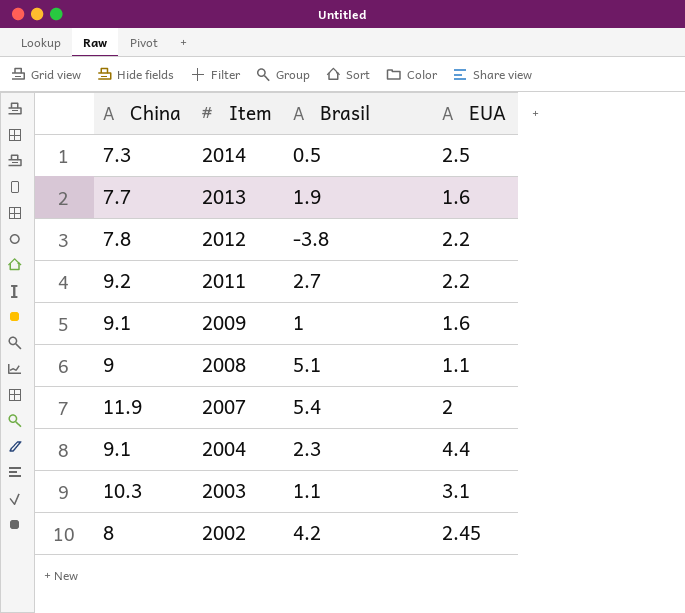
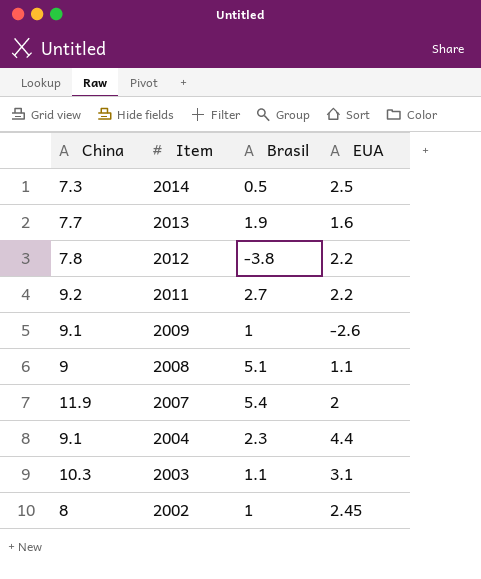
2009 | EUA: 1.6 -> -2.6
2002 | Brasil: 4.2 -> 1

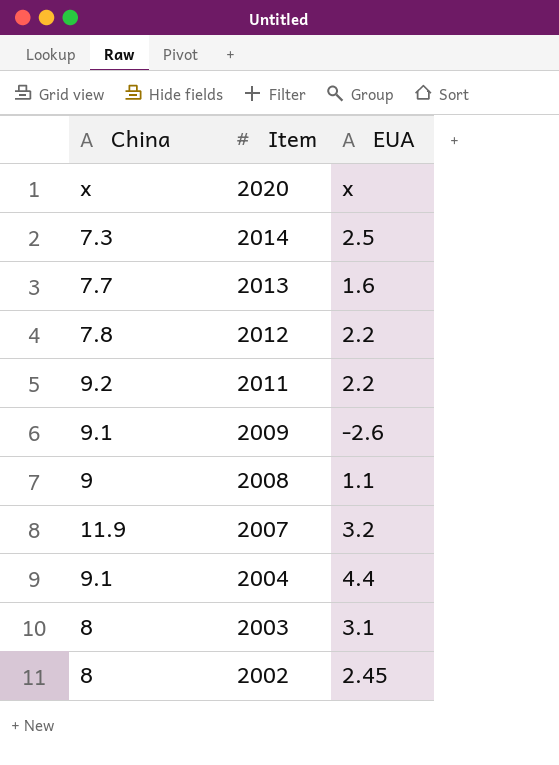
column Brasil | position: 3 -> none
row 2020: none -> x | x
2007 | EUA: 2 -> 3.2
2003 | China: 10.3 -> 8

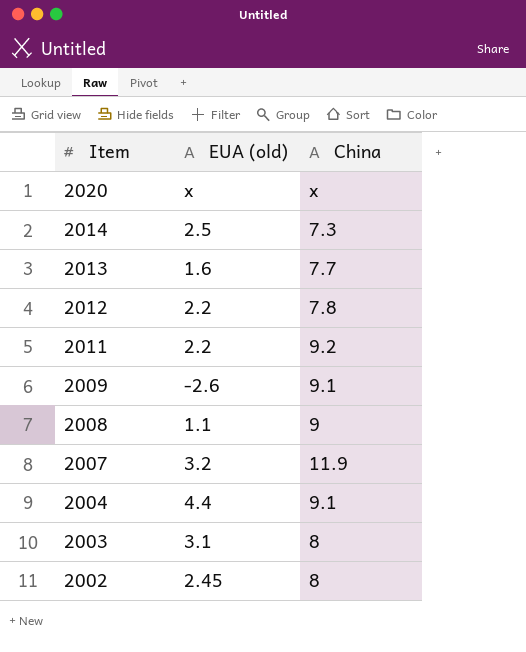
column name: EUA -> EUA (old)
column China | position: 1 -> 3

